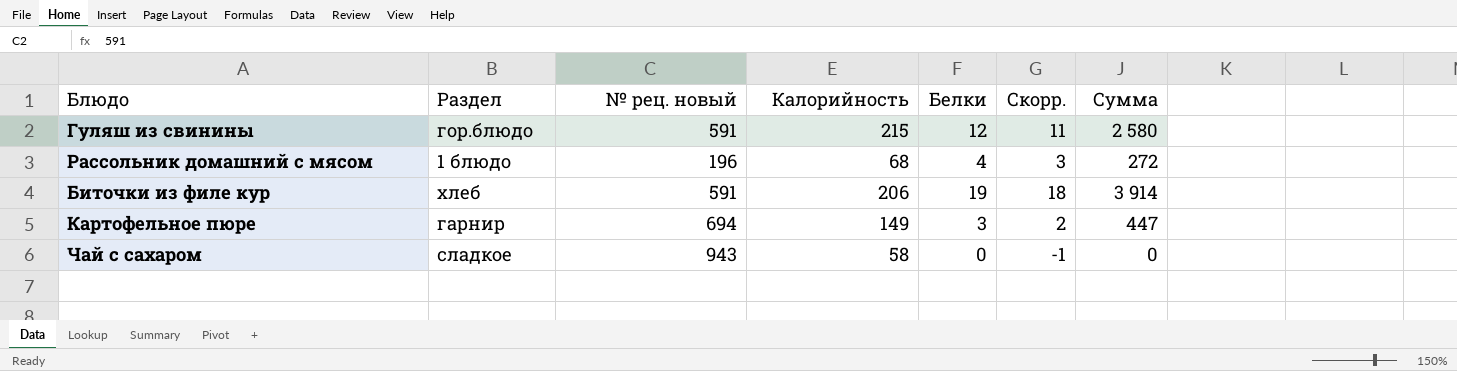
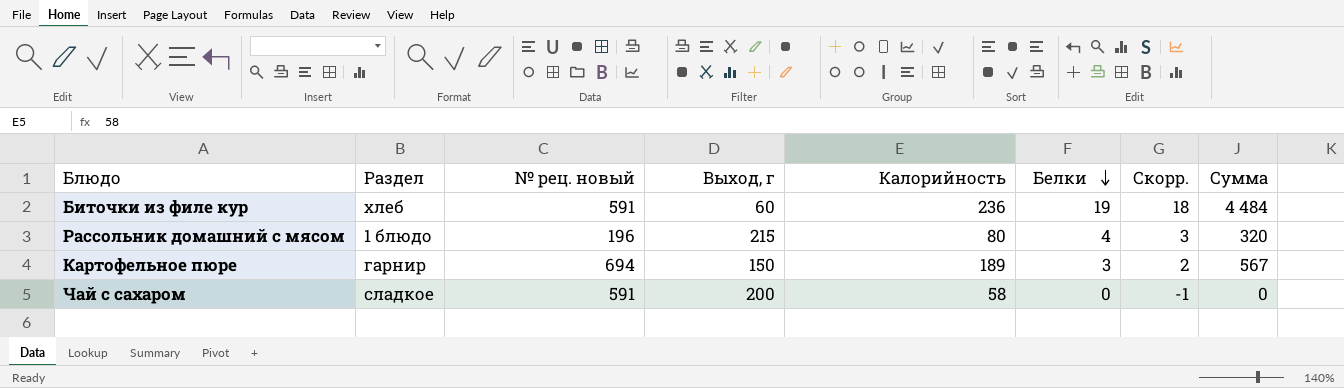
row order: none -> Белки descending
column Выход, г | position: none -> 4
row Гуляш из свинины: гор.блюдо | 591 | 215 | 12 | 11 | 2 580 -> none
Биточки из филе кур | Калорийность: 206 -> 236
Биточки из филе кур | Сумма: 3 914 -> 4 484
Рассольник домашний с мясом | Калорийность: 68 -> 80
Рассольник домашний с мясом | Сумма: 272 -> 320
Картофельное пюре | Калорийность: 149 -> 189
Картофельное пюре | Сумма: 447 -> 567
Чай с сахаром | № рец. новый: 943 -> 591

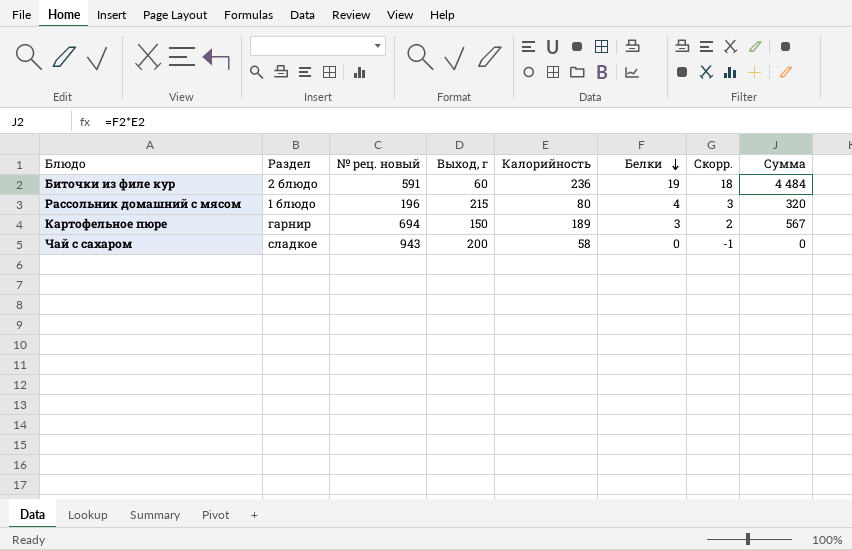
Биточки из филе кур | Раздел: хлеб -> 2 блюдо
Чай с сахаром | № рец. новый: 591 -> 943

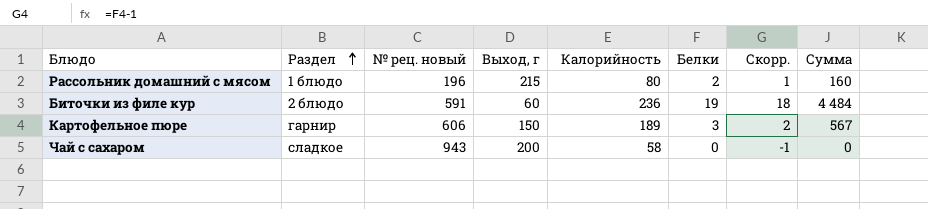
row order: Белки descending -> Раздел ascending
Рассольник домашний с мясом | Белки: 4 -> 2
Рассольник домашний с мясом | Скорр.: 3 -> 1
Рассольник домашний с мясом | Сумма: 320 -> 160
Картофельное пюре | № рец. новый: 694 -> 606

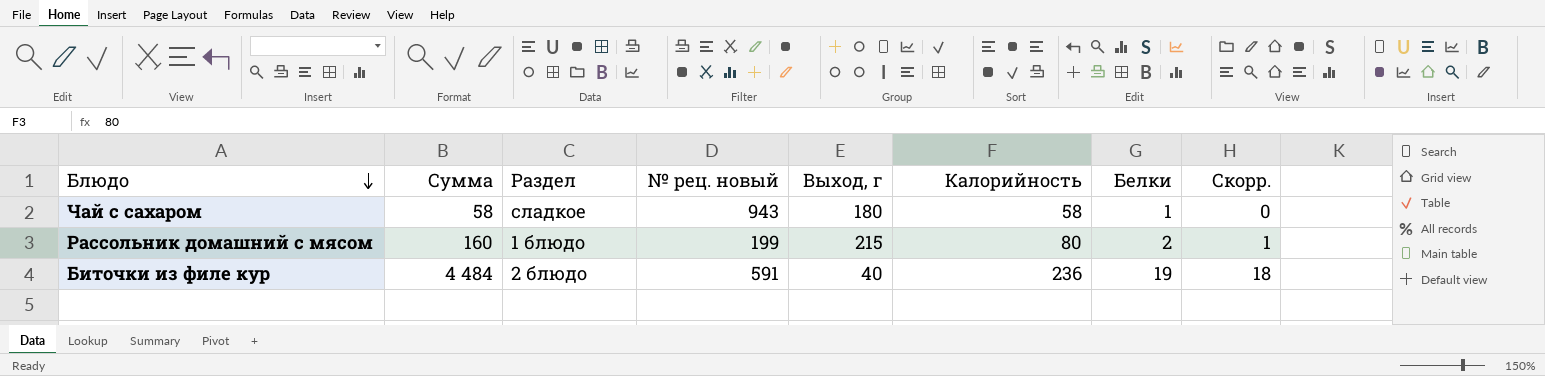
row order: Раздел ascending -> Блюдо descending
column Сумма | position: 8 -> 2
row Картофельное пюре: гарнир | 606 | 150 | 189 | 3 | 2 | 567 -> none
Чай с сахаром | Сумма: 0 -> 58
Чай с сахаром | Выход, г: 200 -> 180
Чай с сахаром | Белки: 0 -> 1
Чай с сахаром | Скорр.: -1 -> 0
Рассольник домашний с мясом | № рец. новый: 196 -> 199
Биточки из филе кур | Выход, г: 60 -> 40

